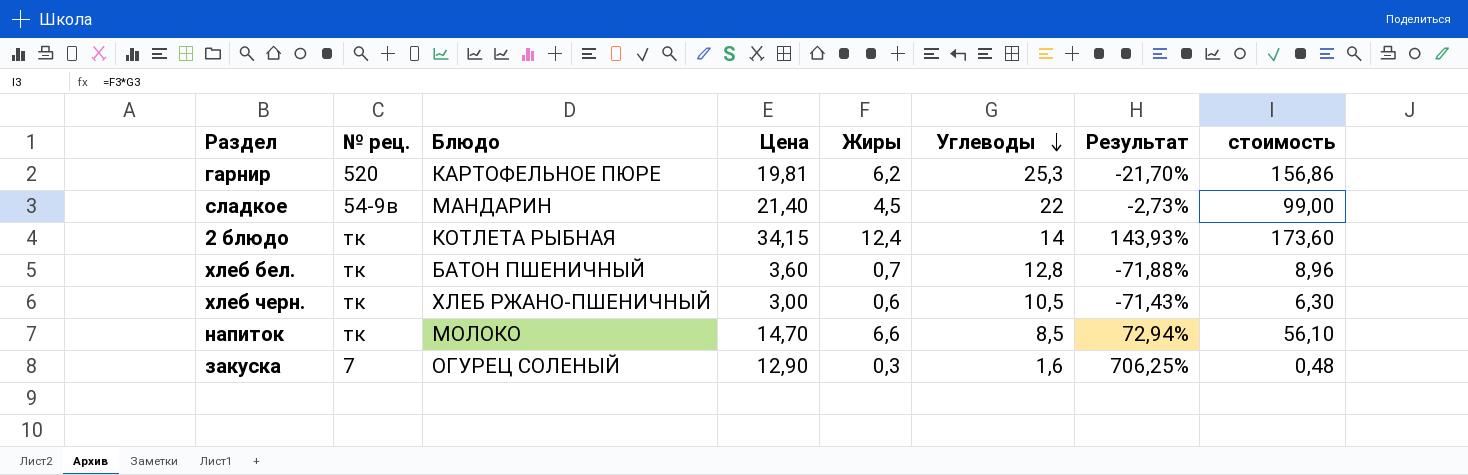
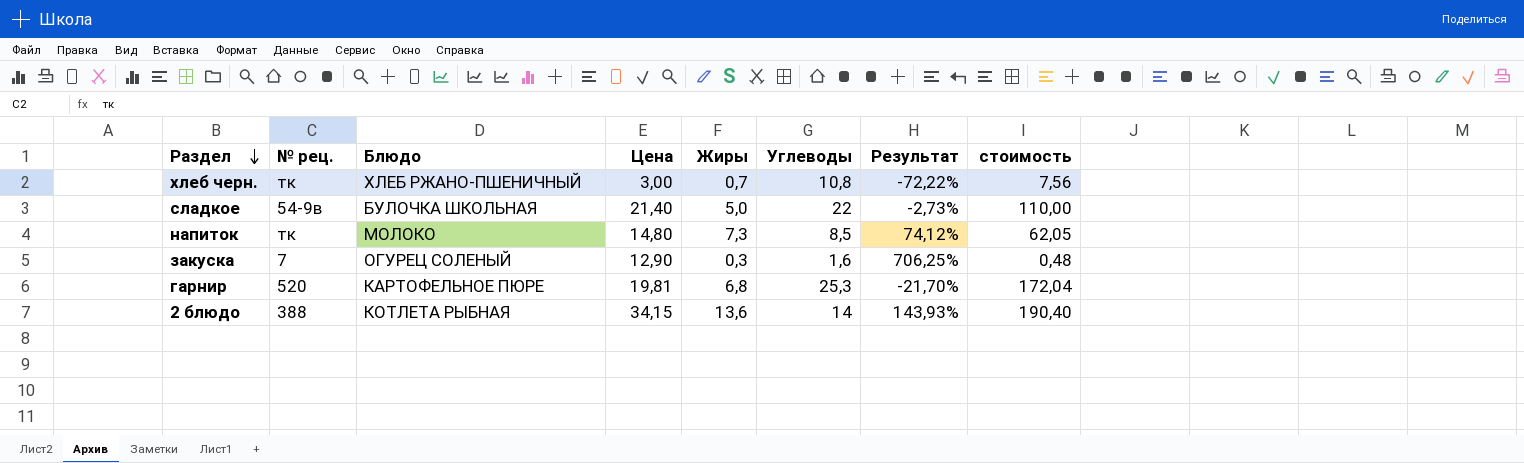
row order: Углеводы descending -> Раздел descending
row хлеб бел.: тк | БАТОН ПШЕНИЧНЫЙ | 3,60 | 0,7 | 12,8 | -71,88% | 8,96 -> none
хлеб черн. | Жиры: 0,6 -> 0,7
хлеб черн. | Углеводы: 10,5 -> 10,8
хлеб черн. | Результат: -71,43% -> -72,22%
хлеб черн. | стоимость: 6,30 -> 7,56
сладкое | Блюдо: МАНДАРИН -> БУЛОЧКА ШКОЛЬНАЯ
сладкое | Жиры: 4,5 -> 5,0
сладкое | стоимость: 99,00 -> 110,00
напиток | Цена: 14,70 -> 14,80
напиток | Жиры: 6,6 -> 7,3
напиток | Результат: 72,94% -> 74,12%
напиток | стоимость: 56,10 -> 62,05
гарнир | Жиры: 6,2 -> 6,8
гарнир | стоимость: 156,86 -> 172,04
2 блюдо | № рец.: тк -> 388
2 блюдо | Жиры: 12,4 -> 13,6
2 блюдо | стоимость: 173,60 -> 190,40

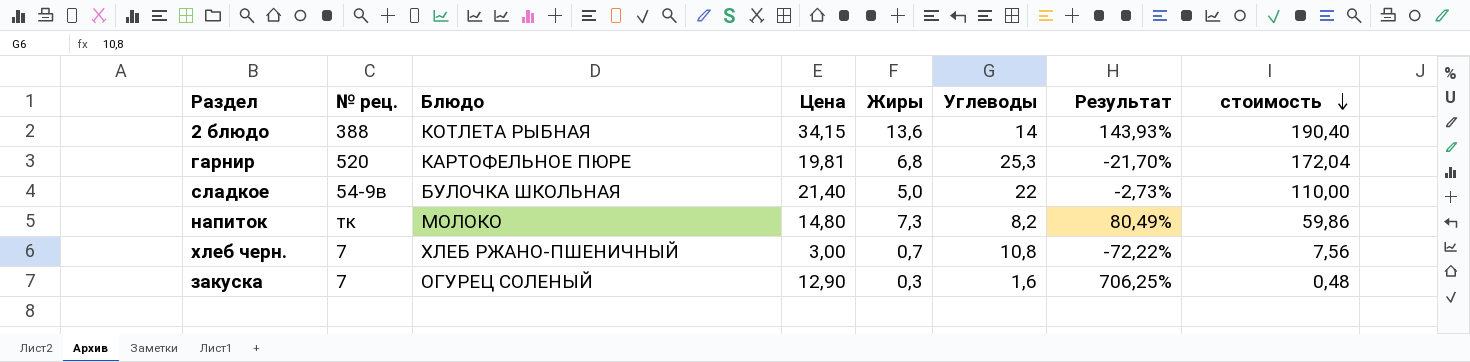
row order: Раздел descending -> стоимость descending
напиток | Углеводы: 8,5 -> 8,2
напиток | Результат: 74,12% -> 80,49%
напиток | стоимость: 62,05 -> 59,86
хлеб черн. | № рец.: тк -> 7

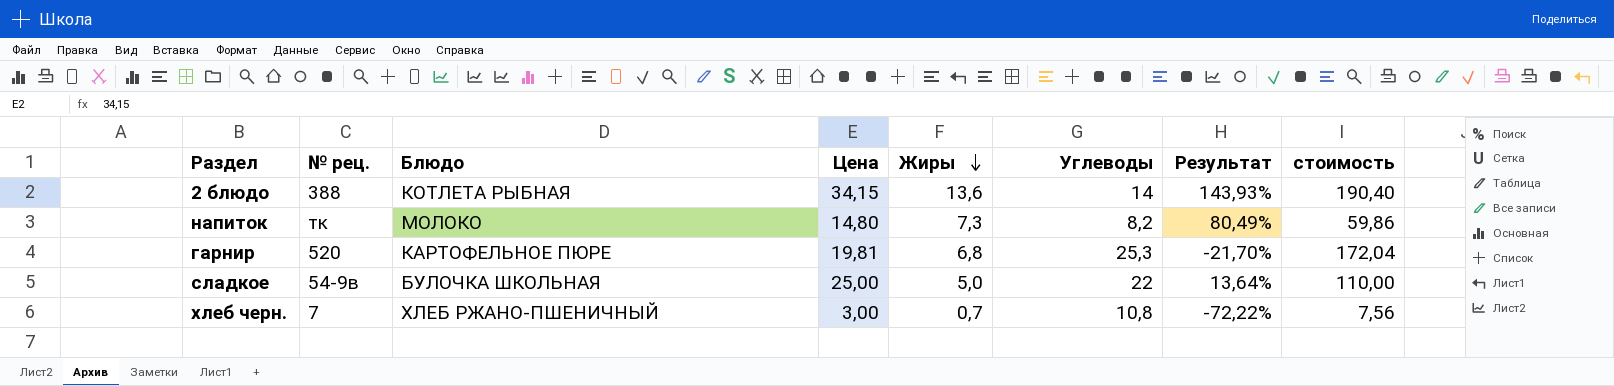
row order: стоимость descending -> Жиры descending
row закуска: 7 | ОГУРЕЦ СОЛЕНЫЙ | 12,90 | 0,3 | 1,6 | 706,25% | 0,48 -> none
сладкое | Цена: 21,40 -> 25,00
сладкое | Результат: -2,73% -> 13,64%

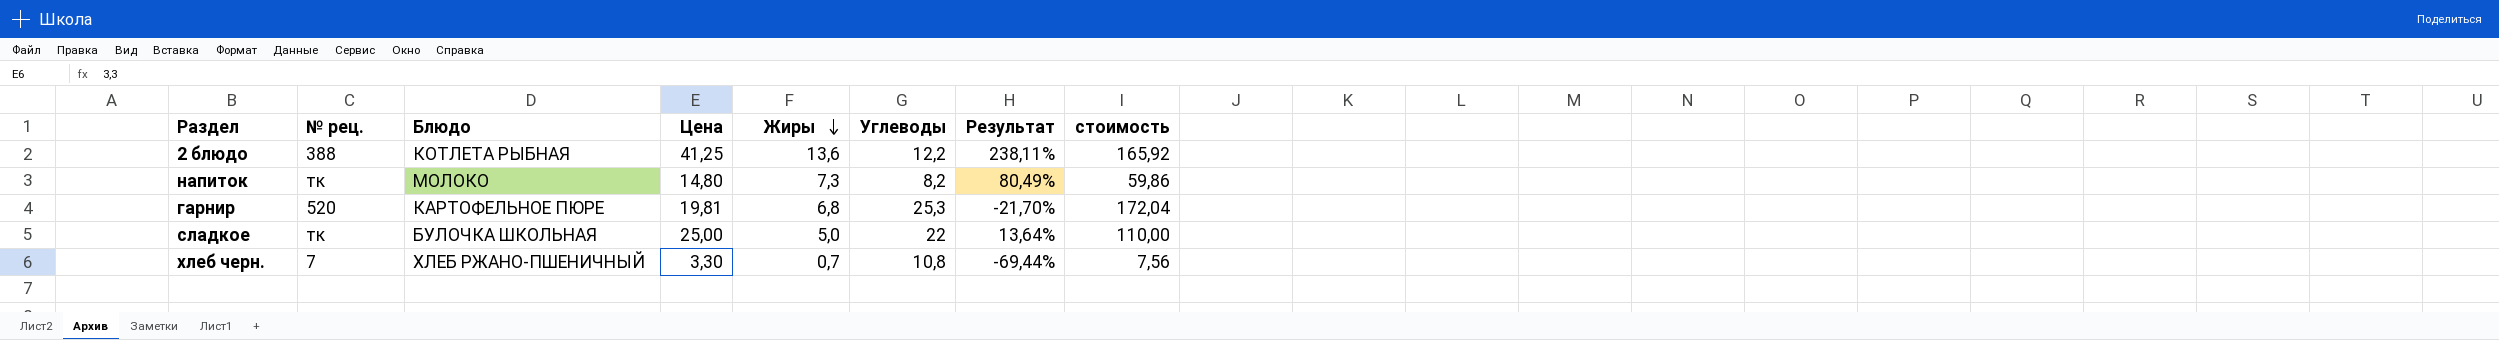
2 блюдо | Цена: 34,15 -> 41,25
2 блюдо | Углеводы: 14 -> 12,2
2 блюдо | Результат: 143,93% -> 238,11%
2 блюдо | стоимость: 190,40 -> 165,92
сладкое | № рец.: 54-9в -> тк
хлеб черн. | Цена: 3,00 -> 3,30
хлеб черн. | Результат: -72,22% -> -69,44%

